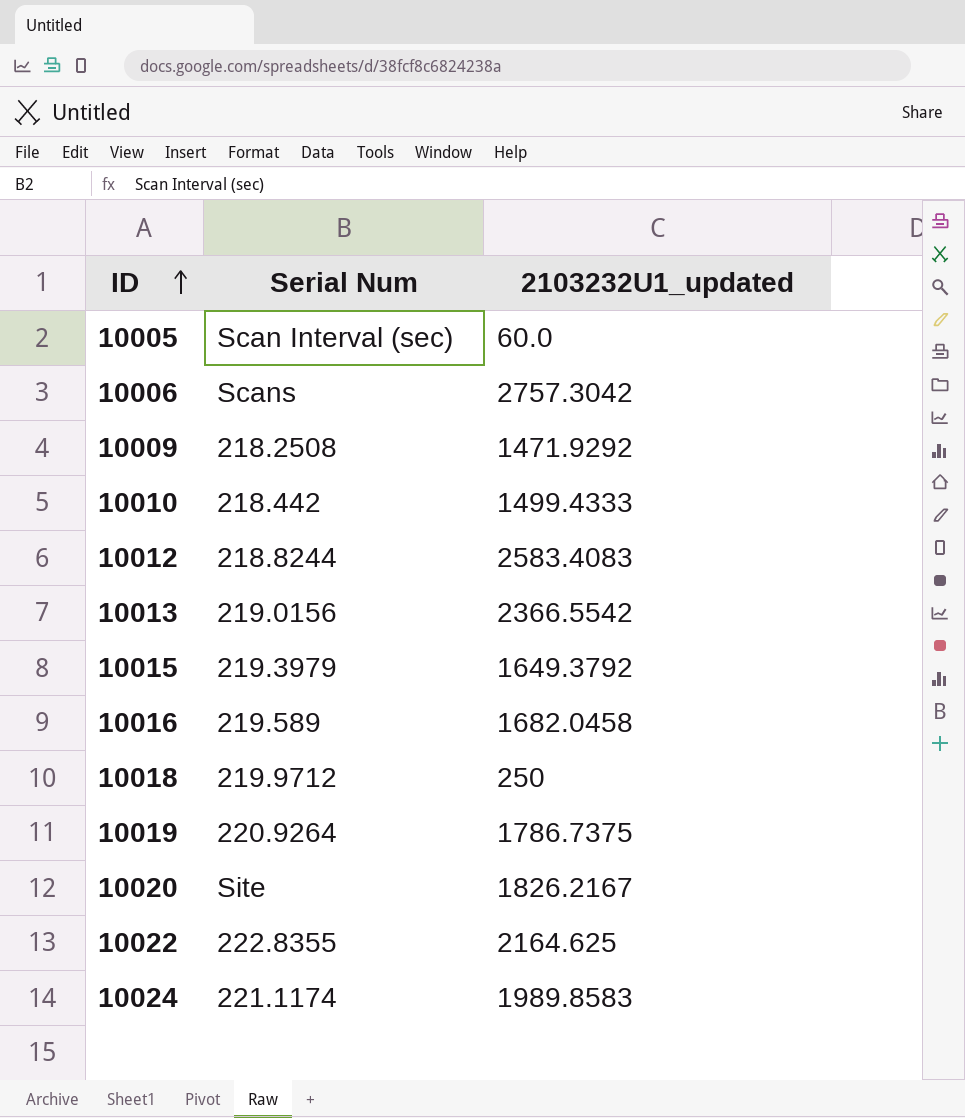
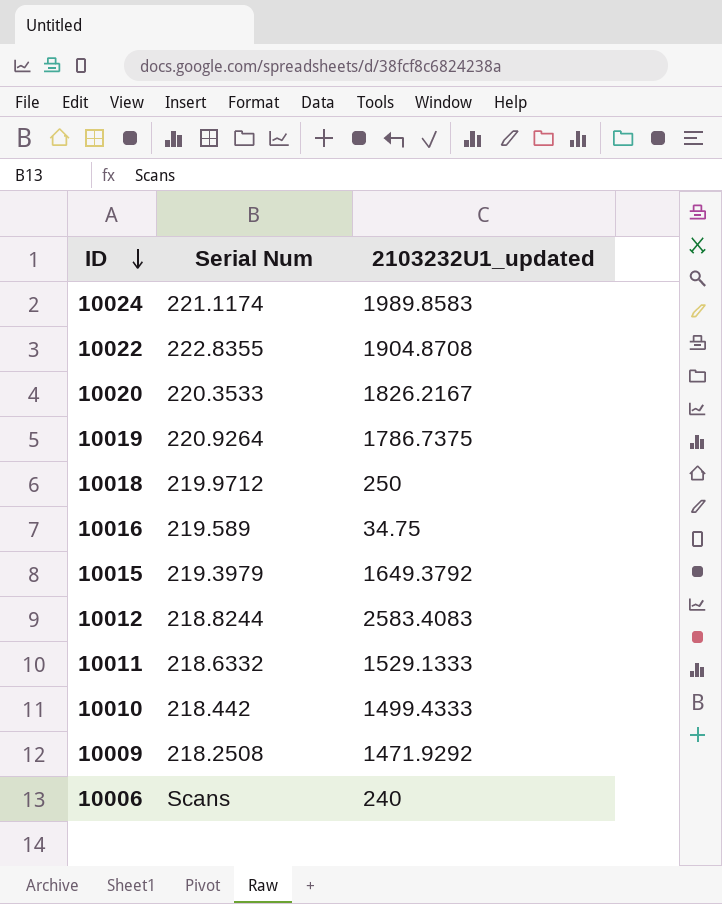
row order: ID ascending -> ID descending
row 10005: Scan Interval (sec) | 60.0 -> none
row 10013: 219.0156 | 2366.5542 -> none
10022 | 2103232U1_updated: 2164.625 -> 1904.8708
10020 | Serial Num: Site -> 220.3533
10016 | 2103232U1_updated: 1682.0458 -> 34.75
row 10011: none -> 218.6332 | 1529.1333
10006 | 2103232U1_updated: 2757.3042 -> 240

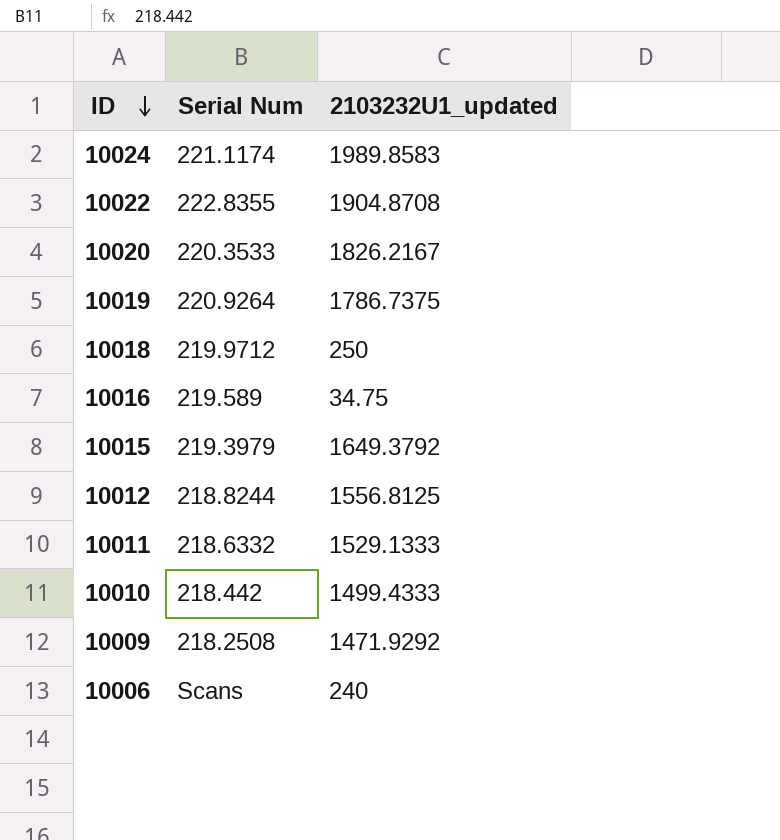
10012 | 2103232U1_updated: 2583.4083 -> 1556.8125

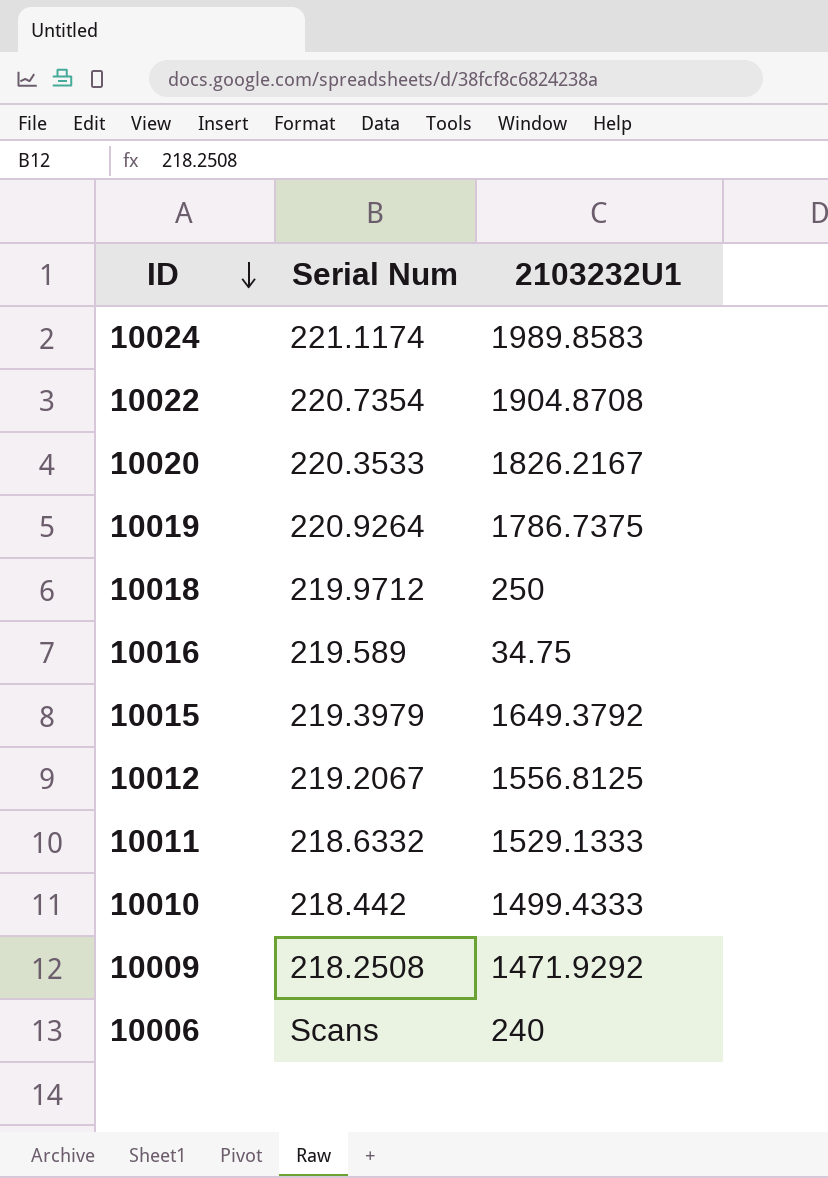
column name: 2103232U1_updated -> 2103232U1
10022 | Serial Num: 222.8355 -> 220.7354
10012 | Serial Num: 218.8244 -> 219.2067

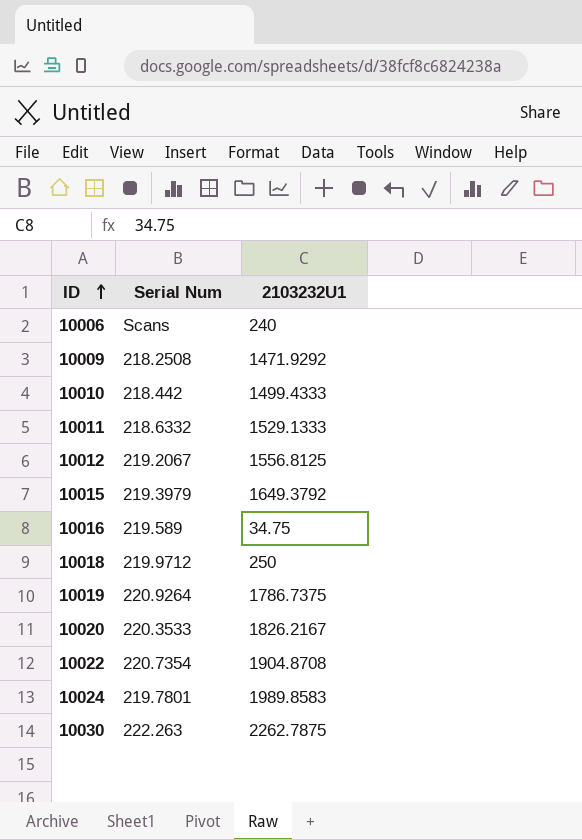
row order: ID descending -> ID ascending
10024 | Serial Num: 221.1174 -> 219.7801
row 10030: none -> 222.263 | 2262.7875

